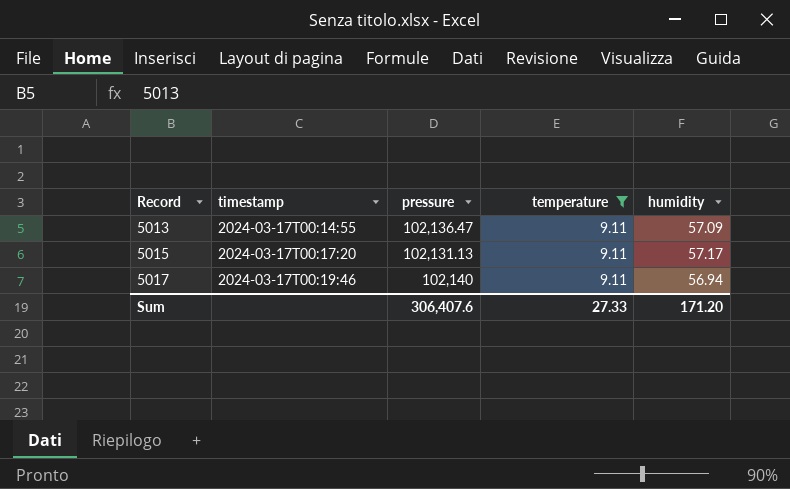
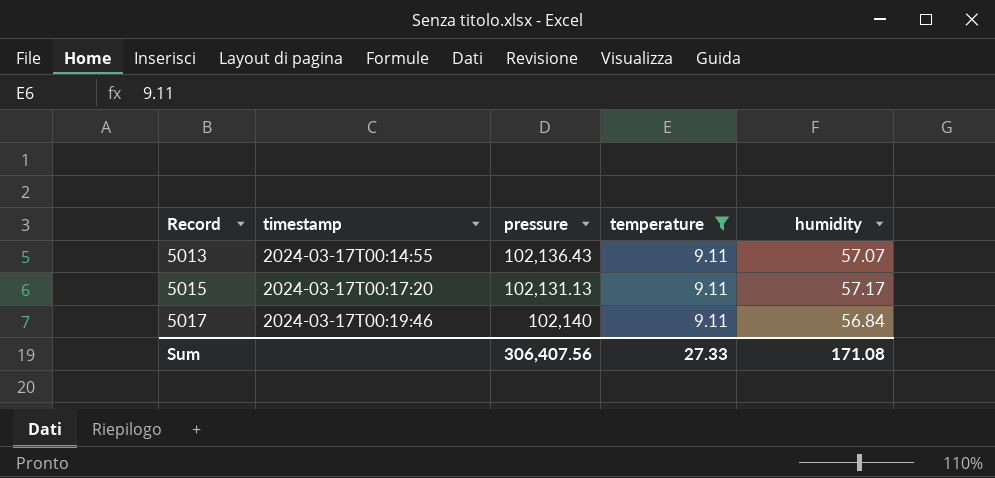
5013 | pressure: 102,136.47 -> 102,136.43
5013 | humidity: 57.09 -> 57.07
5017 | humidity: 56.94 -> 56.84
Sum | pressure: 306,407.6 -> 306,407.56
Sum | humidity: 171.20 -> 171.08

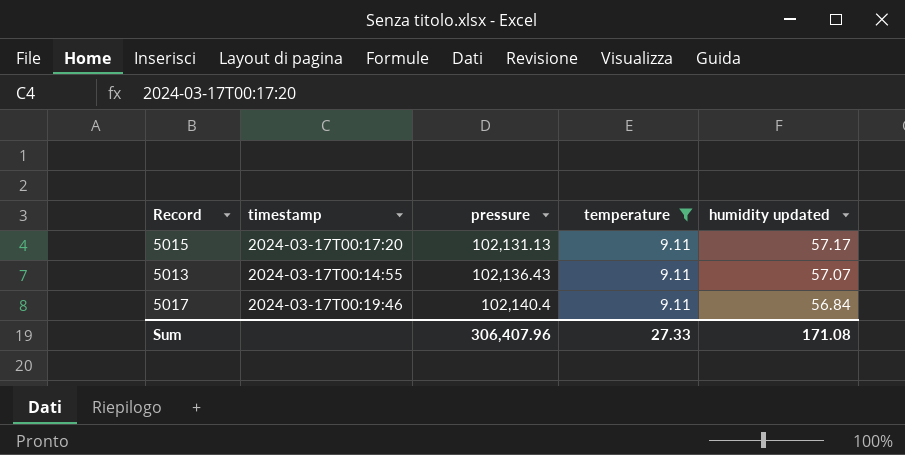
row order: Record ascending -> pressure ascending
column name: humidity -> humidity updated
5017 | pressure: 102,140 -> 102,140.4
Sum | pressure: 306,407.56 -> 306,407.96

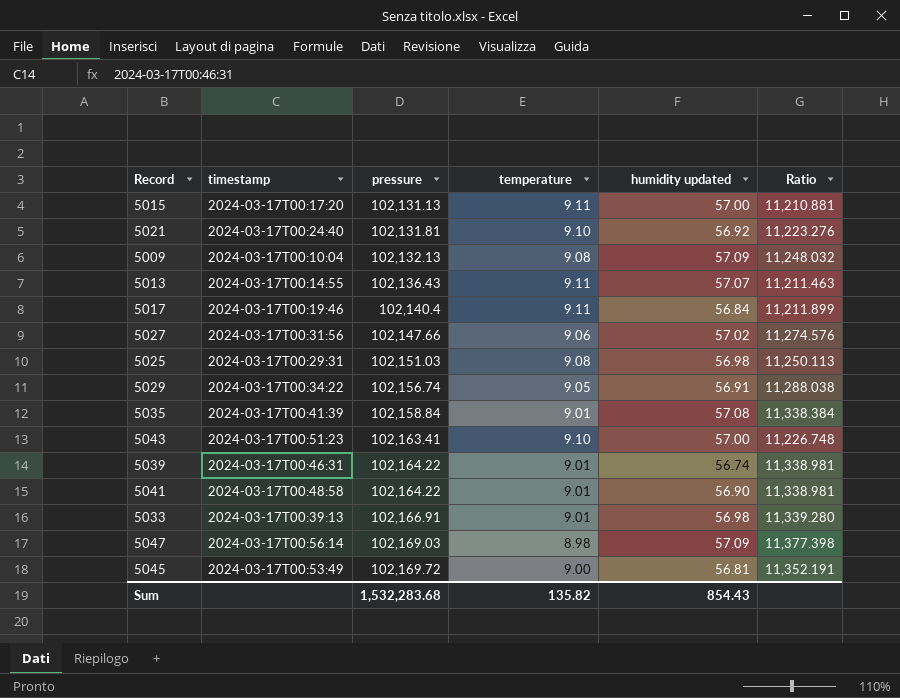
filter: temperature = 9.11 -> none
column Ratio | formula: none -> [pressure] / [temperature]
5015 | humidity updated: 57.17 -> 57.00
Sum | pressure: 306,407.96 -> 1,532,283.68
Sum | temperature: 27.33 -> 135.82
Sum | humidity updated: 171.08 -> 854.43

